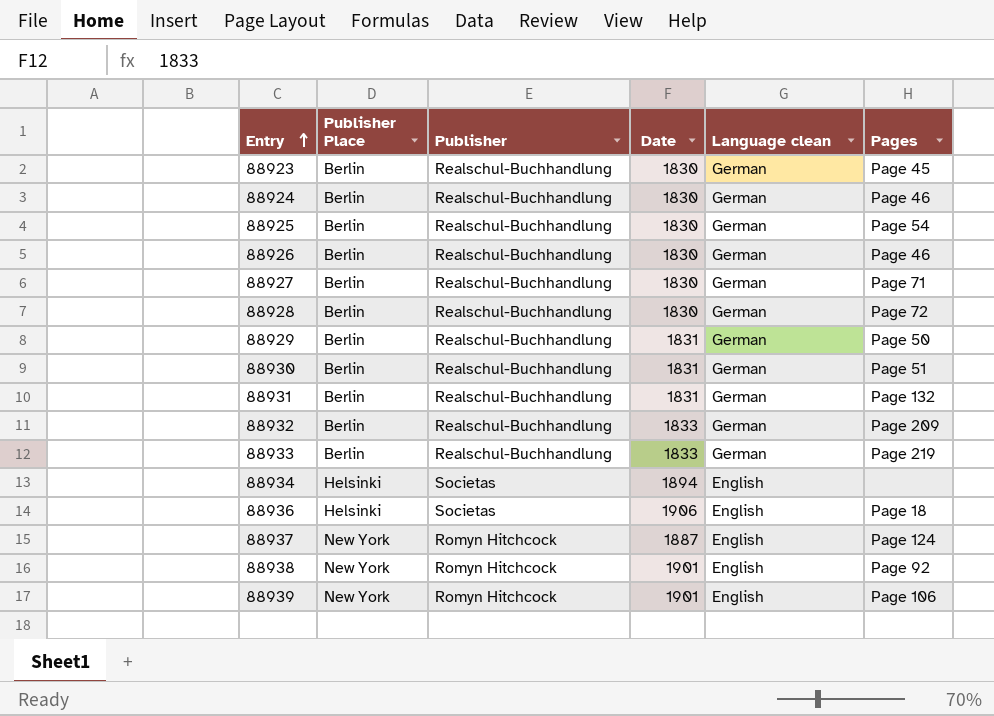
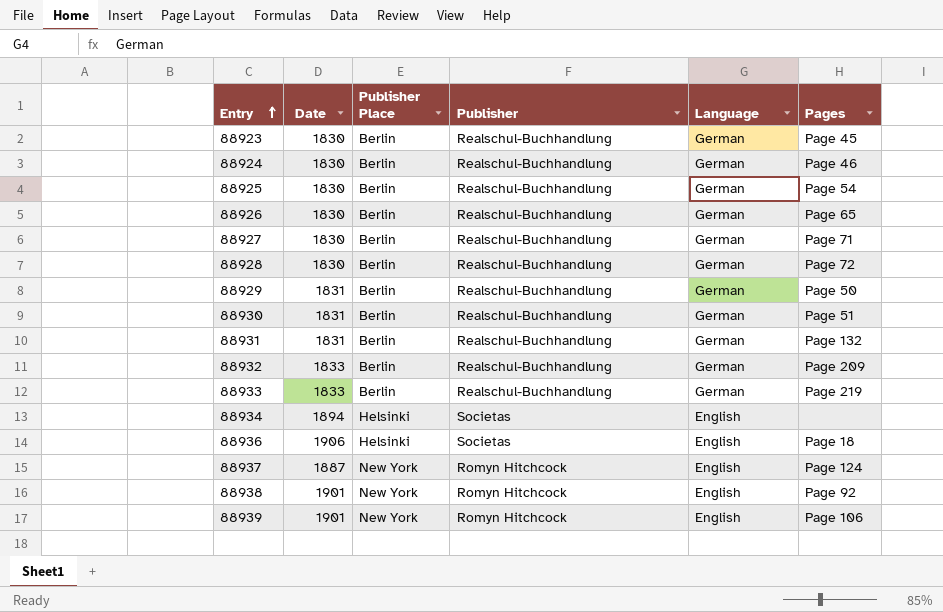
column Date | position: 4 -> 2
column name: Language clean -> Language
88926 | Pages: Page 46 -> Page 65

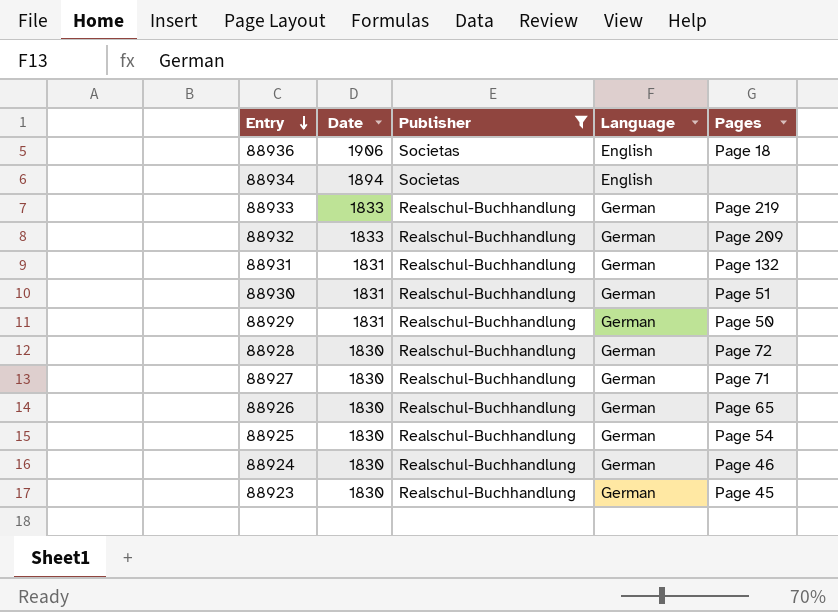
filter: none -> Publisher != Romyn Hitchcock
row order: Entry ascending -> Entry descending
column Publisher Place | position: 3 -> none

